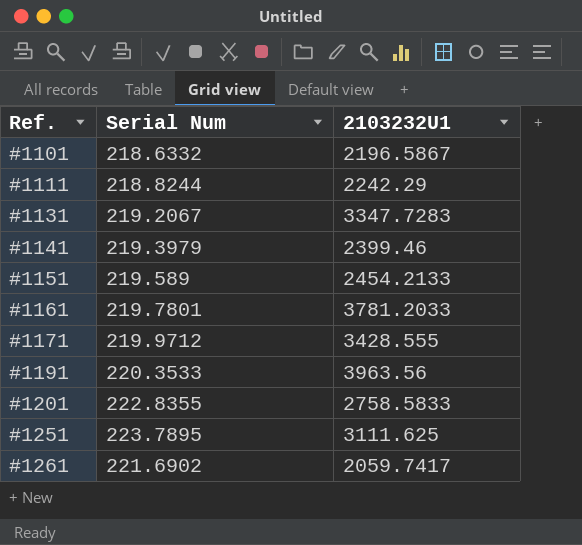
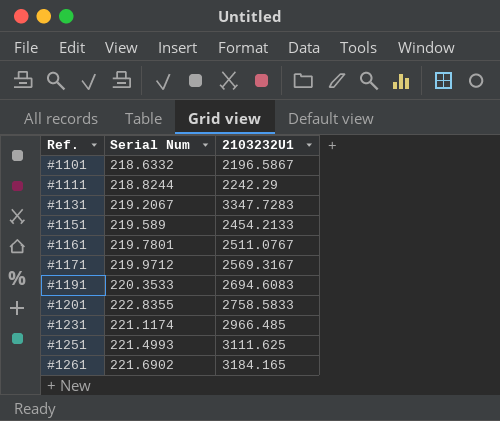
row #1141: 219.3979 | 2399.46 -> none
#1161 | 2103232U1: 3781.2033 -> 2511.0767
#1171 | 2103232U1: 3428.555 -> 2569.3167
#1191 | 2103232U1: 3963.56 -> 2694.6083
row #1231: none -> 221.1174 | 2966.485
#1251 | Serial Num: 223.7895 -> 221.4993
#1261 | 2103232U1: 2059.7417 -> 3184.165

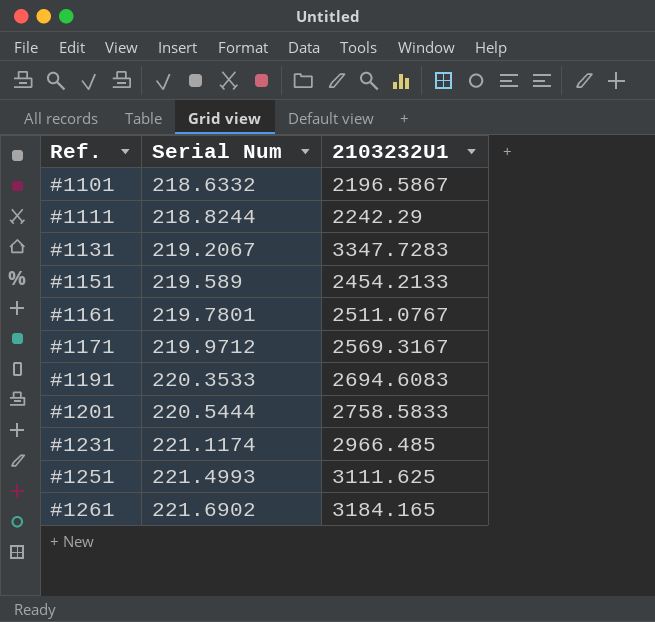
#1201 | Serial Num: 222.8355 -> 220.5444

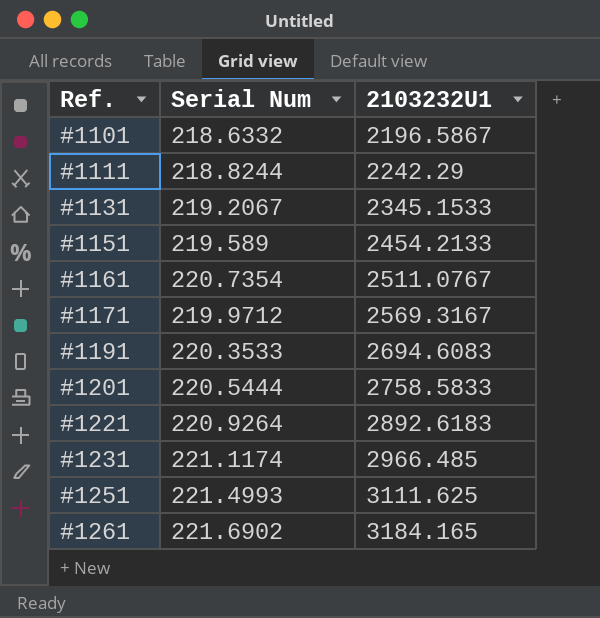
#1131 | 2103232U1: 3347.7283 -> 2345.1533
#1161 | Serial Num: 219.7801 -> 220.7354
row #1221: none -> 220.9264 | 2892.6183

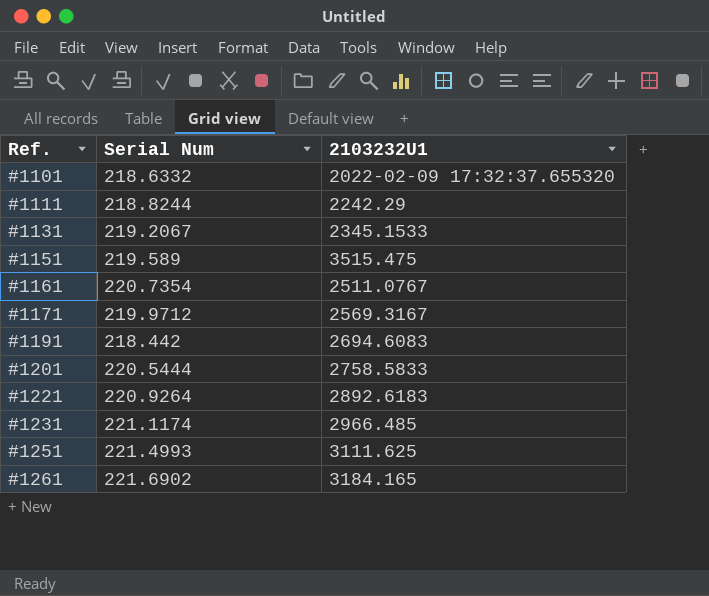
#1101 | 2103232U1: 2196.5867 -> 2022-02-09 17:32:37.655320
#1151 | 2103232U1: 2454.2133 -> 3515.475
#1191 | Serial Num: 220.3533 -> 218.442

